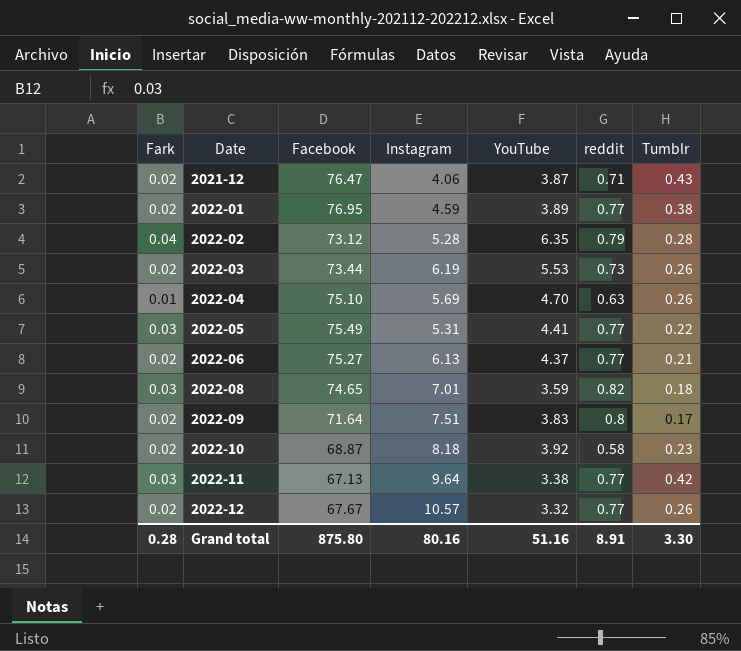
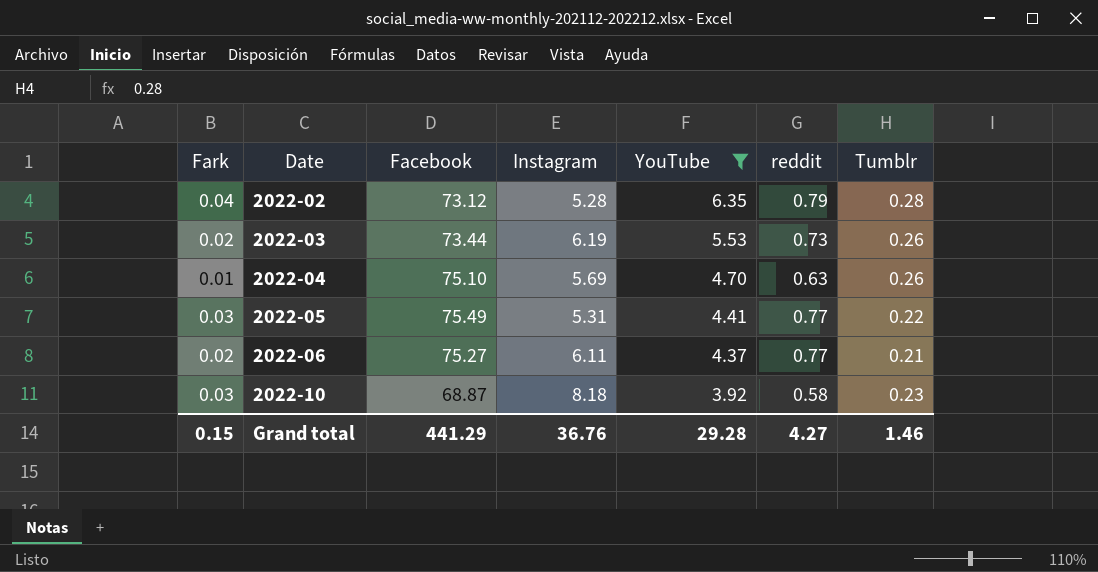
filter: none -> YouTube >= 3.92
2022-06 | Instagram: 6.13 -> 6.11
2022-10 | Fark: 0.02 -> 0.03
Grand total | Fark: 0.28 -> 0.15
Grand total | Facebook: 875.80 -> 441.29
Grand total | Instagram: 80.16 -> 36.76
Grand total | YouTube: 51.16 -> 29.28
Grand total | reddit: 8.91 -> 4.27
Grand total | Tumblr: 3.30 -> 1.46

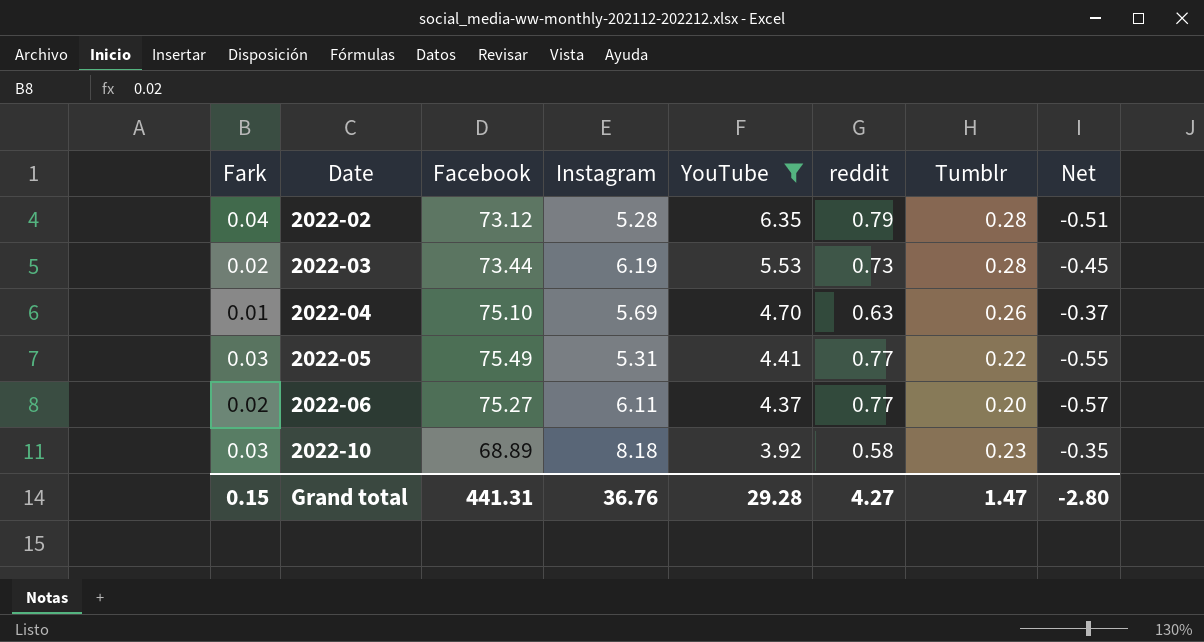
column Net | formula: none -> [Tumblr] - [reddit]
2022-03 | Tumblr: 0.26 -> 0.28
2022-06 | Tumblr: 0.21 -> 0.20
2022-10 | Facebook: 68.87 -> 68.89
Grand total | Facebook: 441.29 -> 441.31
Grand total | Tumblr: 1.46 -> 1.47

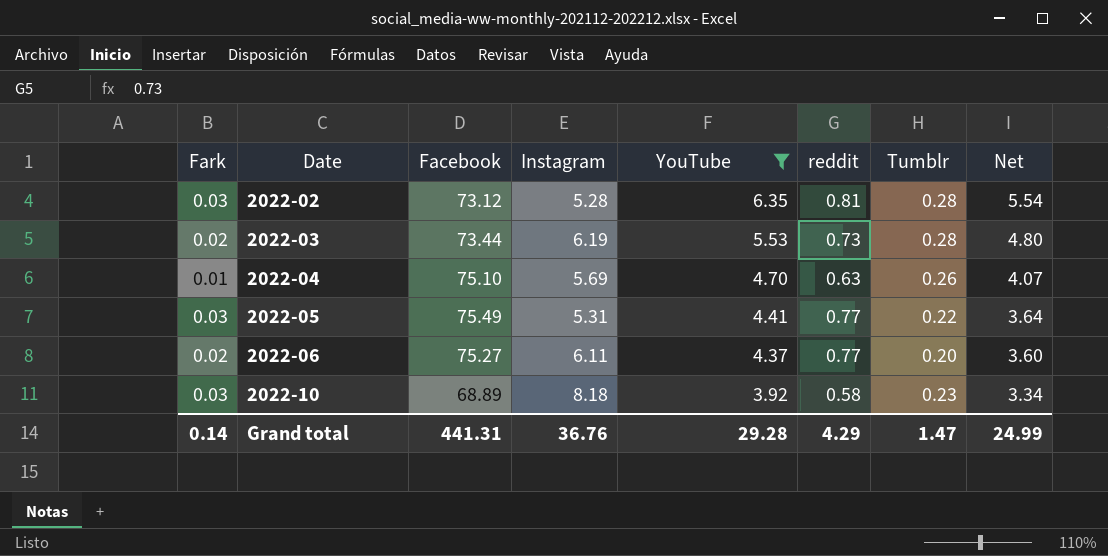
column Net | formula: [Tumblr] - [reddit] -> [YouTube] - [reddit]
2022-02 | Fark: 0.04 -> 0.03
2022-02 | reddit: 0.79 -> 0.81
Grand total | Fark: 0.15 -> 0.14
Grand total | reddit: 4.27 -> 4.29
Grand total | Net: -2.80 -> 24.99

